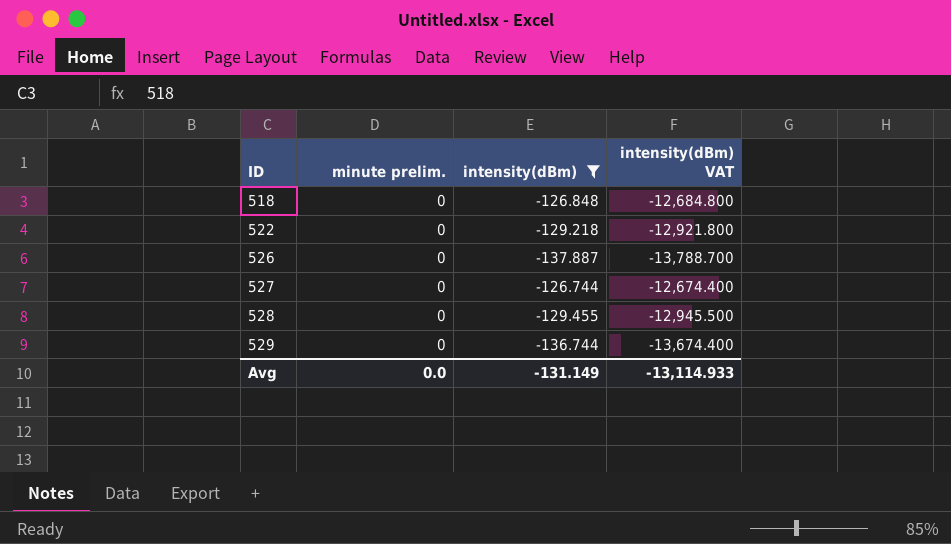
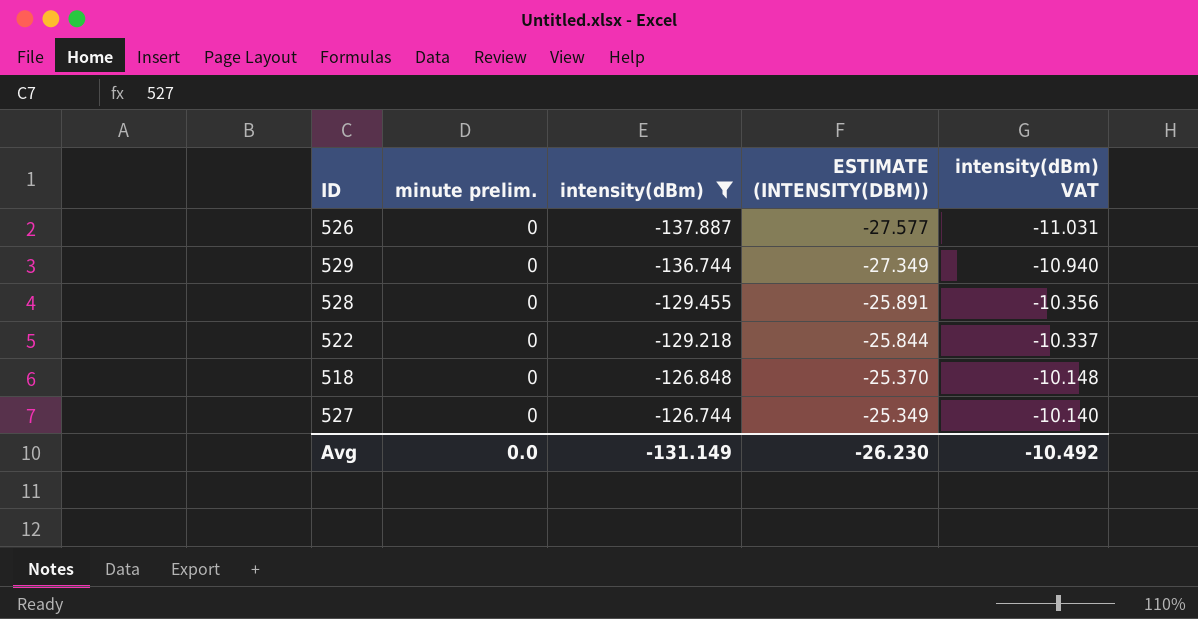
row order: ID ascending -> intensity(dBm) ascending
column ESTIMATE (INTENSITY(DBM)) | formula: none -> [intensity(dBm)] * 0.2
column intensity(dBm) VAT | formula: [intensity(dBm)] * 100 -> [intensity(dBm)] * 0.08
Avg | intensity(dBm) VAT: -13,114.933 -> -10.492

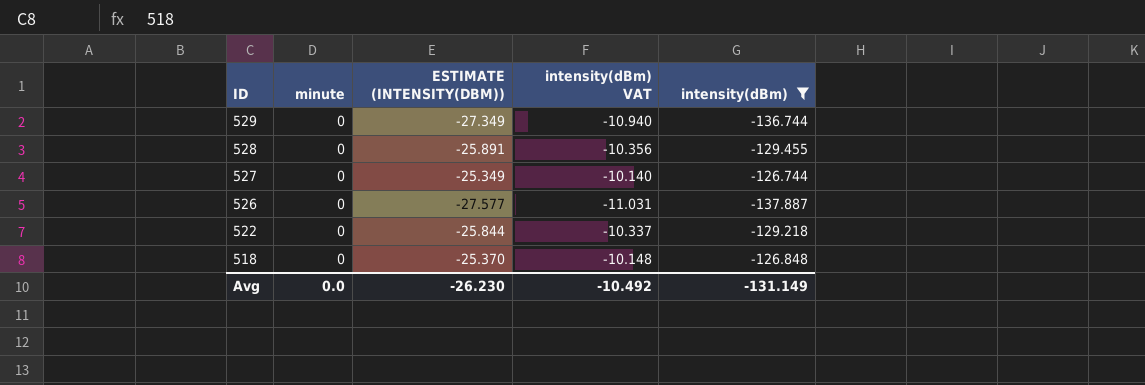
row order: intensity(dBm) ascending -> ID descending
column name: minute prelim. -> minute
column intensity(dBm) | position: 3 -> 5

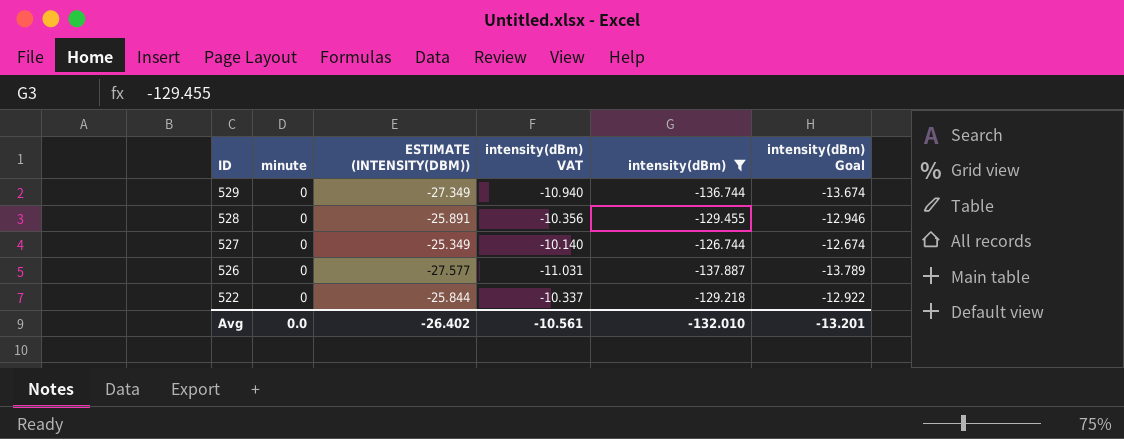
column intensity(dBm) Goal | formula: none -> [intensity(dBm)] * 0.1
row 518: 0 | -25.370 | -10.148 | -126.848 -> none
Avg | ESTIMATE (INTENSITY(DBM)): -26.230 -> -26.402
Avg | intensity(dBm) VAT: -10.492 -> -10.561
Avg | intensity(dBm): -131.149 -> -132.010

